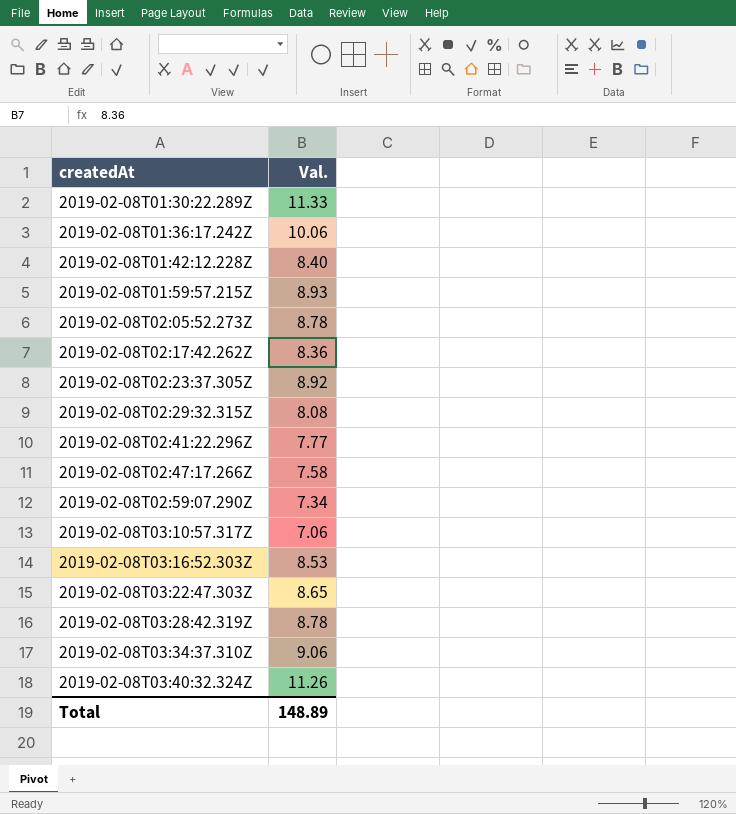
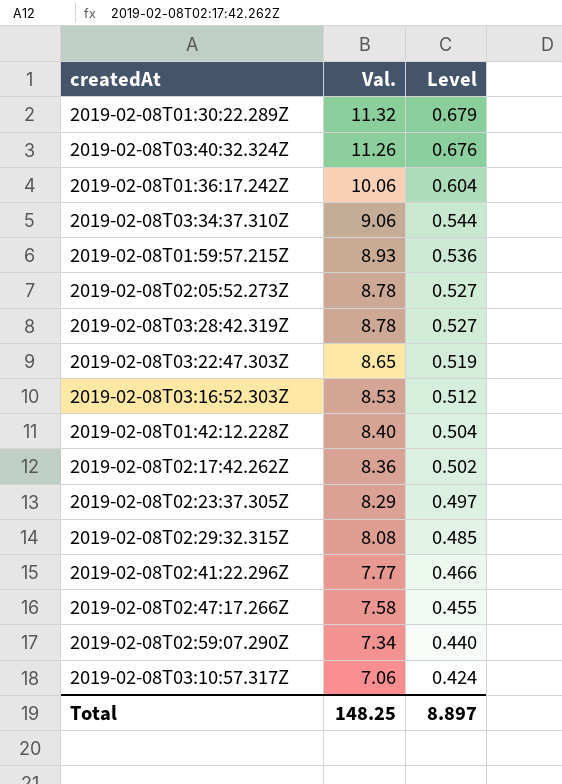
row order: createdAt ascending -> Val. descending
column Level | formula: none -> [Val.] * 0.06
2019-02-08T01:30:22.289Z | Val.: 11.33 -> 11.32
2019-02-08T02:23:37.305Z | Val.: 8.92 -> 8.29
Total | Val.: 148.89 -> 148.25

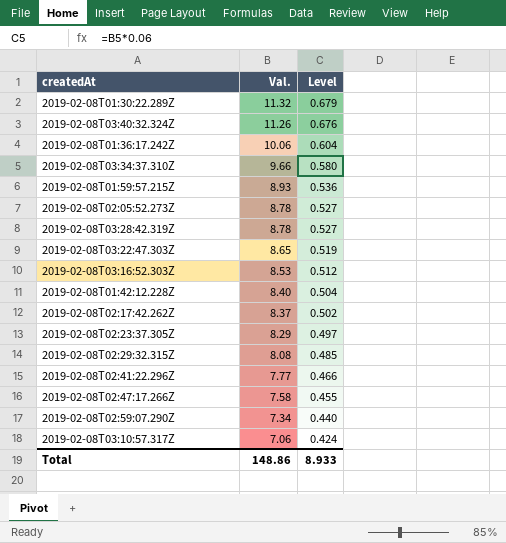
2019-02-08T03:34:37.310Z | Val.: 9.06 -> 9.66
2019-02-08T03:34:37.310Z | Level: 0.544 -> 0.580
2019-02-08T02:17:42.262Z | Val.: 8.36 -> 8.37
Total | Val.: 148.25 -> 148.86
Total | Level: 8.897 -> 8.933

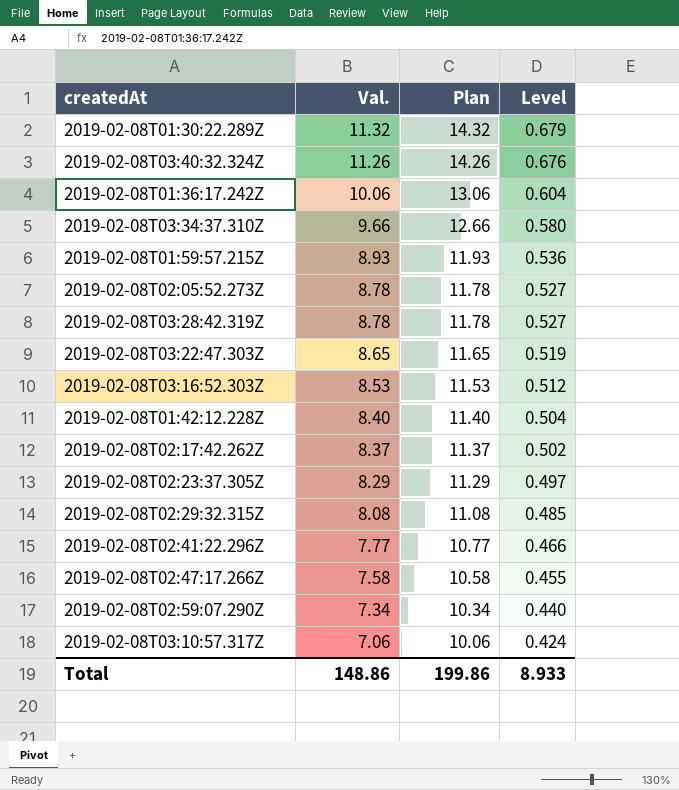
column Plan | formula: none -> [Val.] + 3

